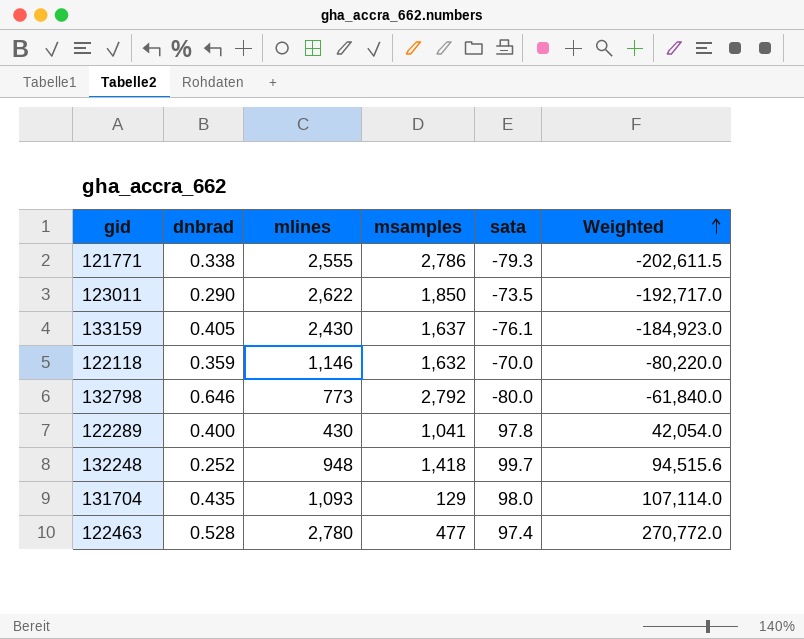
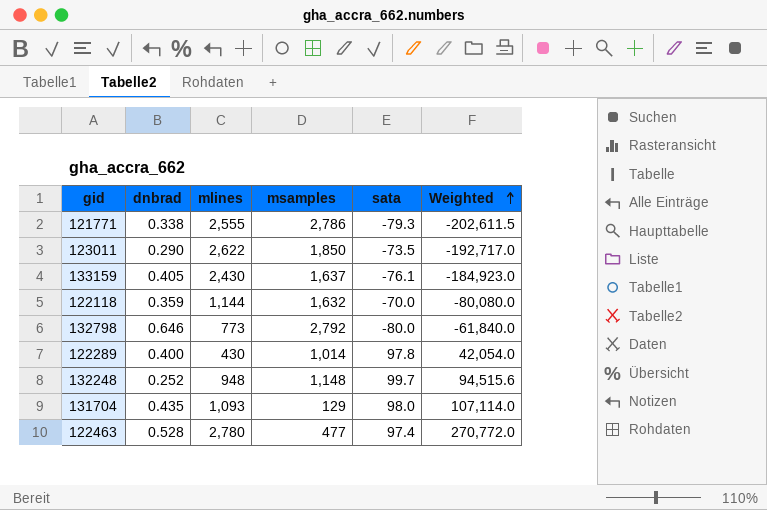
122118 | mlines: 1,146 -> 1,144
122118 | Weighted: -80,220.0 -> -80,080.0
122289 | msamples: 1,041 -> 1,014
132248 | msamples: 1,418 -> 1,148

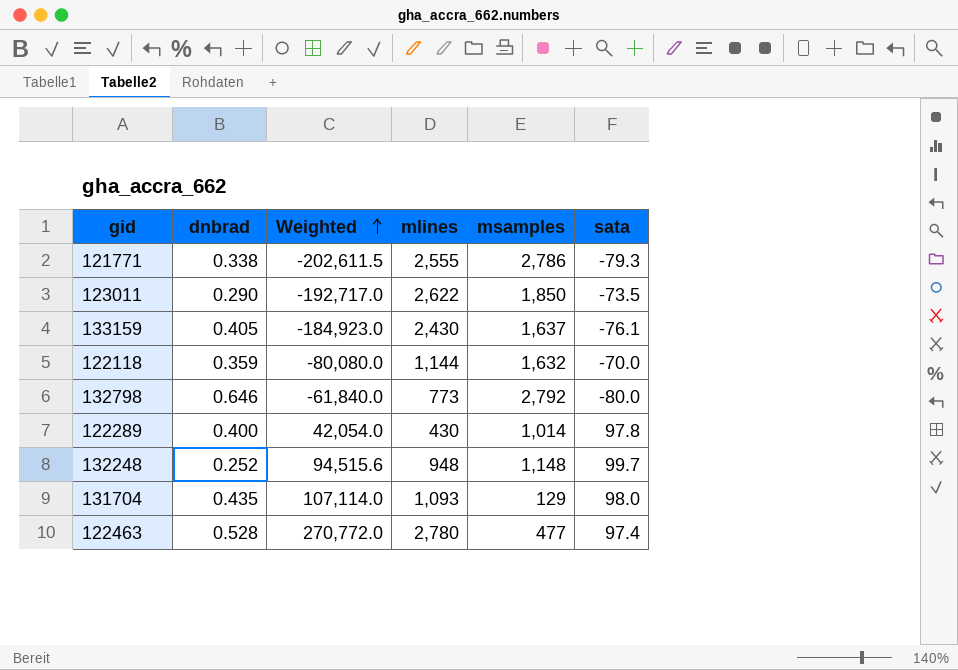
column Weighted | position: 6 -> 3

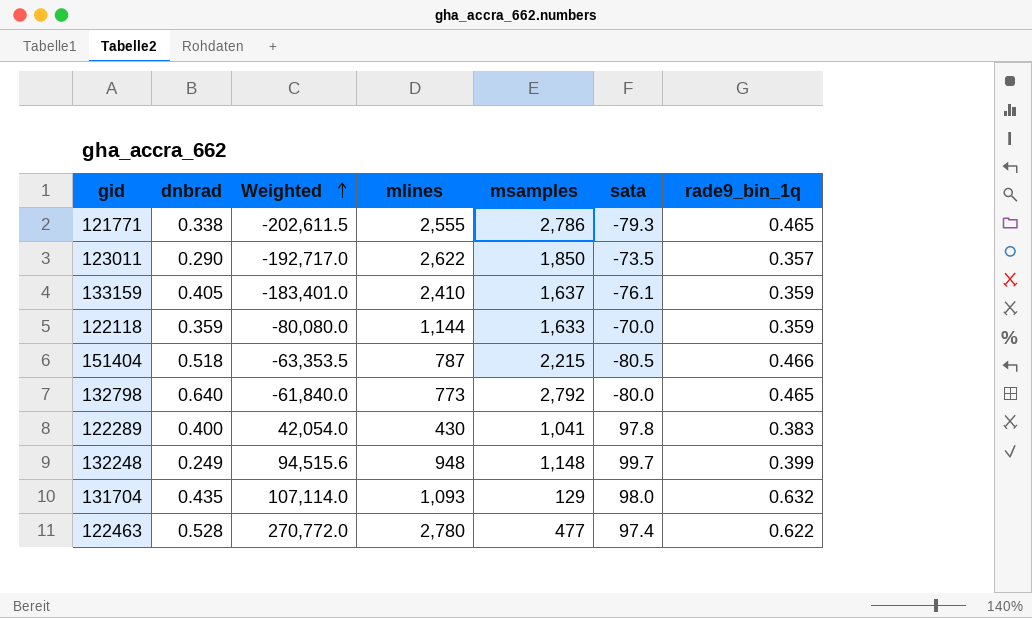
column rade9_bin_1q | position: none -> 7
133159 | Weighted: -184,923.0 -> -183,401.0
133159 | mlines: 2,430 -> 2,410
122118 | msamples: 1,632 -> 1,633
row 151404: none -> 0.518 | -63,353.5 | 787 | 2,215 | -80.5 | 0.466
132798 | dnbrad: 0.646 -> 0.640
122289 | msamples: 1,014 -> 1,041
132248 | dnbrad: 0.252 -> 0.249

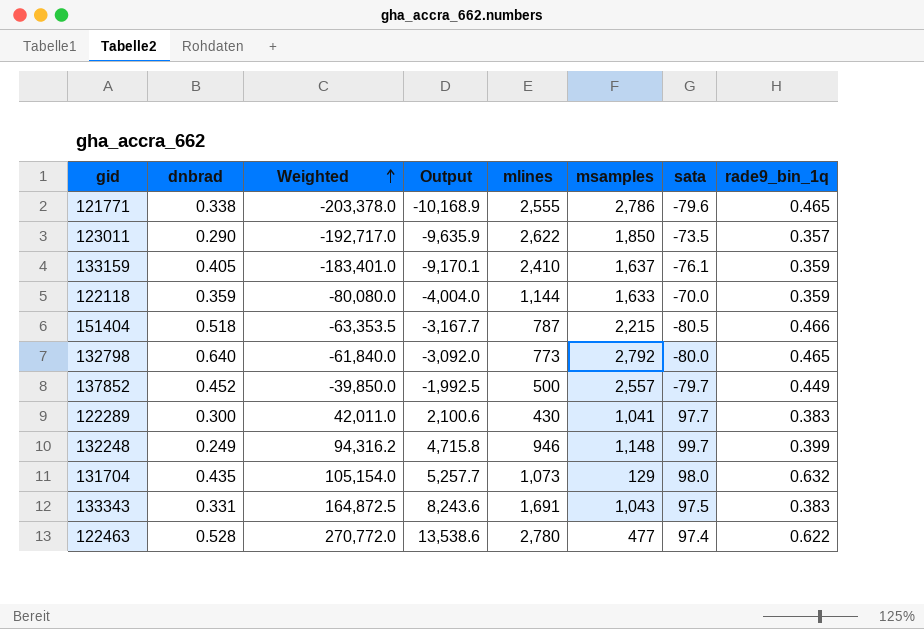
column Output | formula: none -> [Weighted] * 0.05
121771 | Weighted: -202,611.5 -> -203,378.0
121771 | sata: -79.3 -> -79.6
row 137852: none -> 0.452 | -39,850.0 | -1,992.5 | 500 | 2,557 | -79.7 | 0.449
122289 | dnbrad: 0.400 -> 0.300
122289 | Weighted: 42,054.0 -> 42,011.0
122289 | sata: 97.8 -> 97.7
132248 | Weighted: 94,515.6 -> 94,316.2
132248 | mlines: 948 -> 946
131704 | Weighted: 107,114.0 -> 105,154.0
131704 | mlines: 1,093 -> 1,073
row 133343: none -> 0.331 | 164,872.5 | 8,243.6 | 1,691 | 1,043 | 97.5 | 0.383

